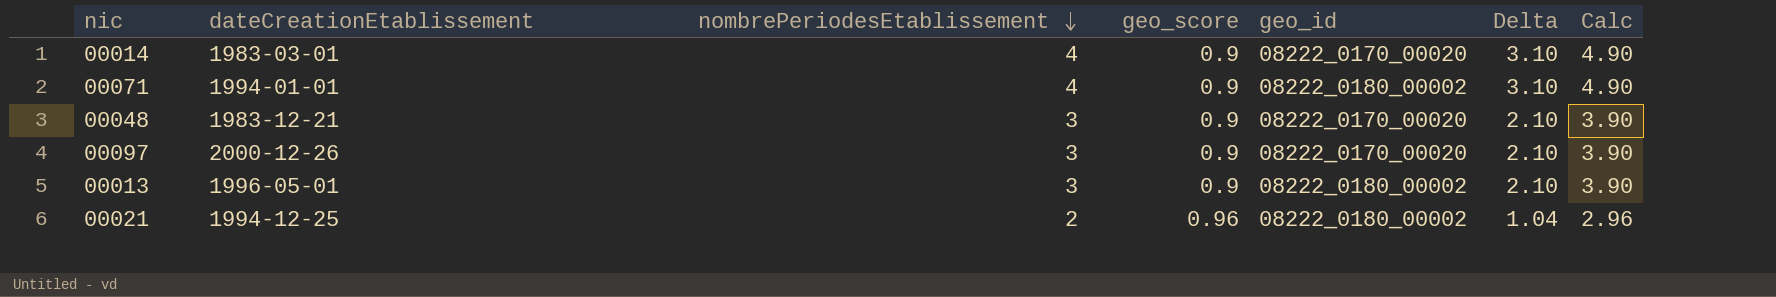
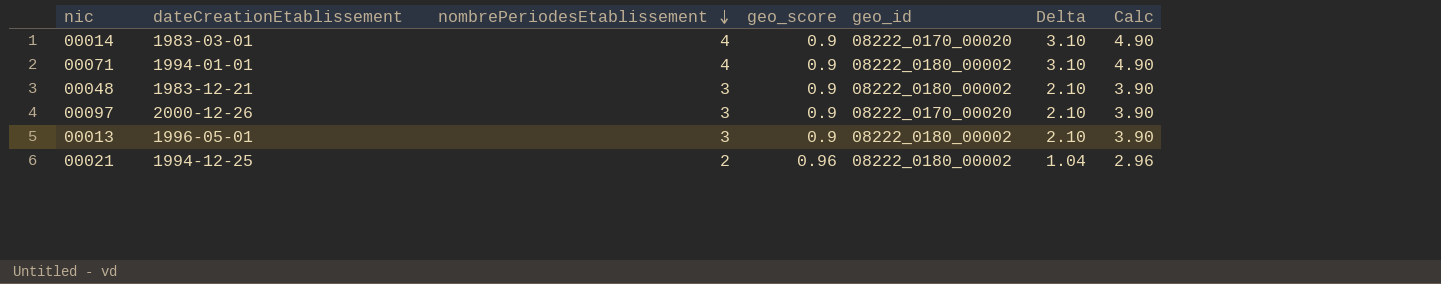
00048 | geo_id: 08222_0170_00020 -> 08222_0180_00002

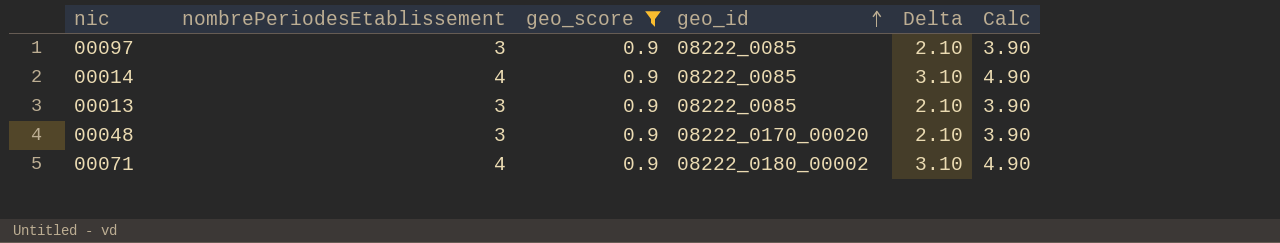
filter: none -> geo_score = 0.9
row order: nombrePeriodesEtablissement descending -> geo_id ascending
column dateCreationEtablissement | position: 2 -> none
00097 | geo_id: 08222_0170_00020 -> 08222_0085
00014 | geo_id: 08222_0170_00020 -> 08222_0085
00013 | geo_id: 08222_0180_00002 -> 08222_0085
00048 | geo_id: 08222_0180_00002 -> 08222_0170_00020

